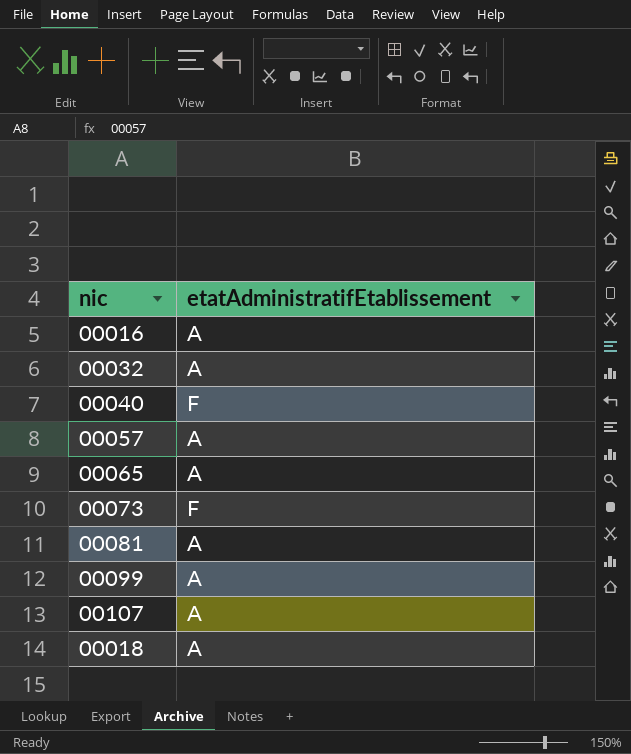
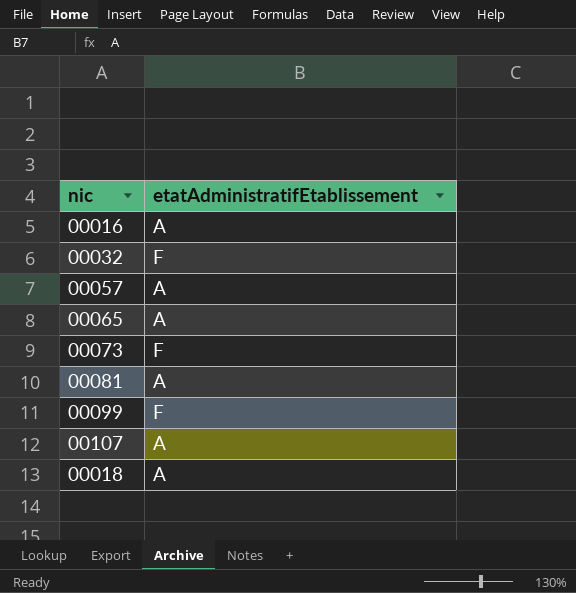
row 00040: F -> none
00032 | etatAdministratifEtablissement: A -> F
00099 | etatAdministratifEtablissement: A -> F

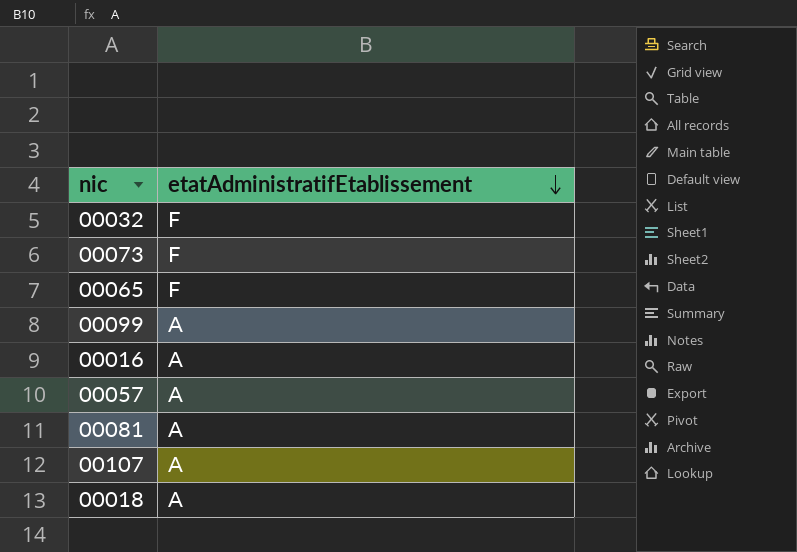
row order: none -> etatAdministratifEtablissement descending
00065 | etatAdministratifEtablissement: A -> F
00099 | etatAdministratifEtablissement: F -> A

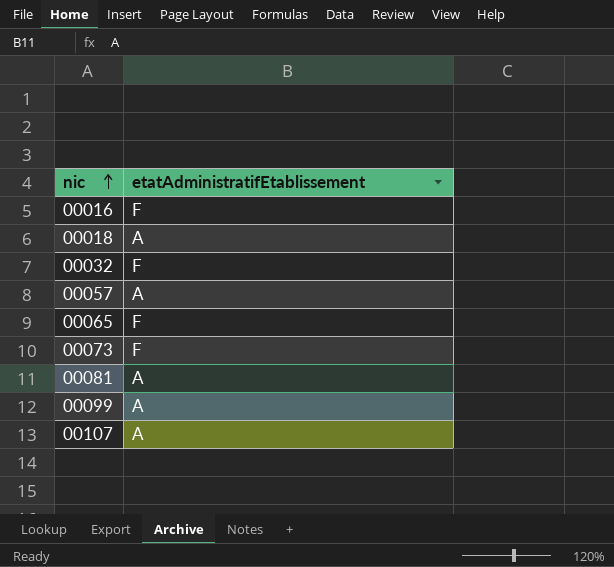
row order: etatAdministratifEtablissement descending -> nic ascending
00016 | etatAdministratifEtablissement: A -> F

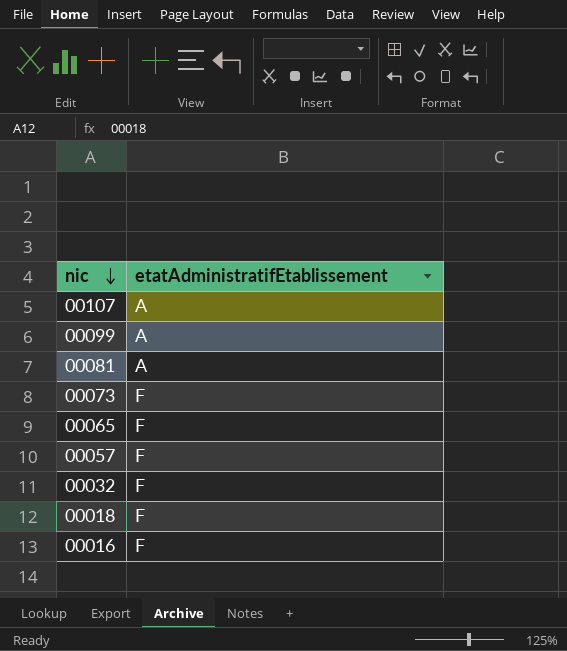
row order: nic ascending -> nic descending
00057 | etatAdministratifEtablissement: A -> F
00018 | etatAdministratifEtablissement: A -> F

